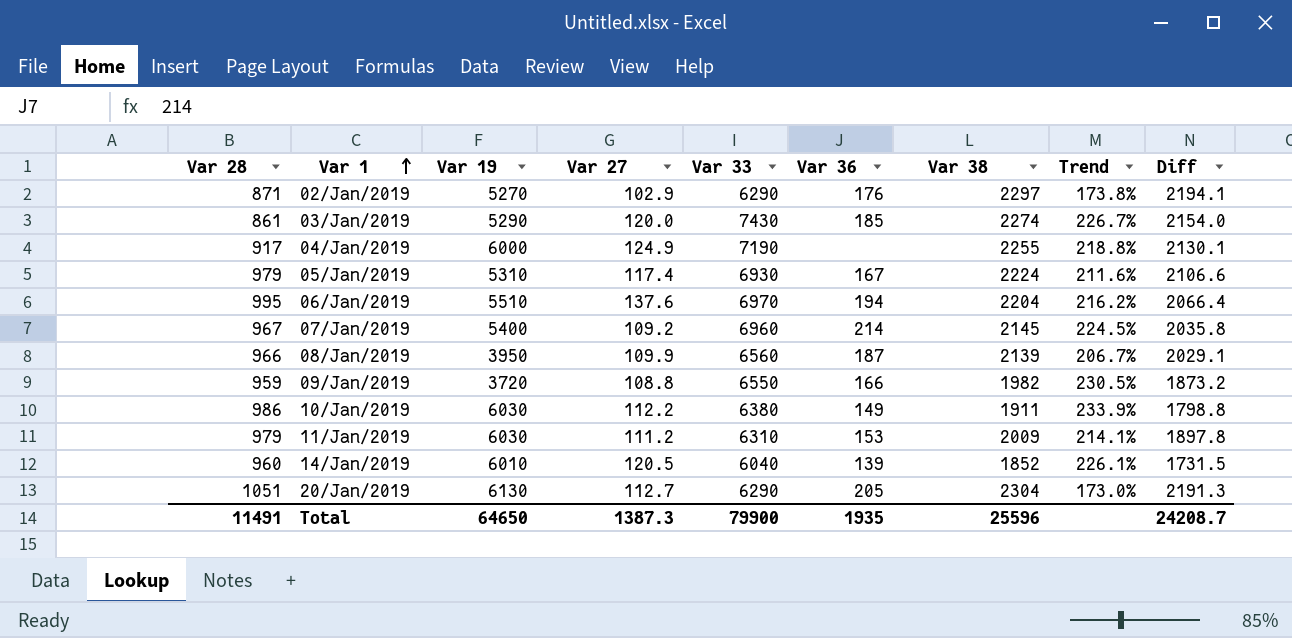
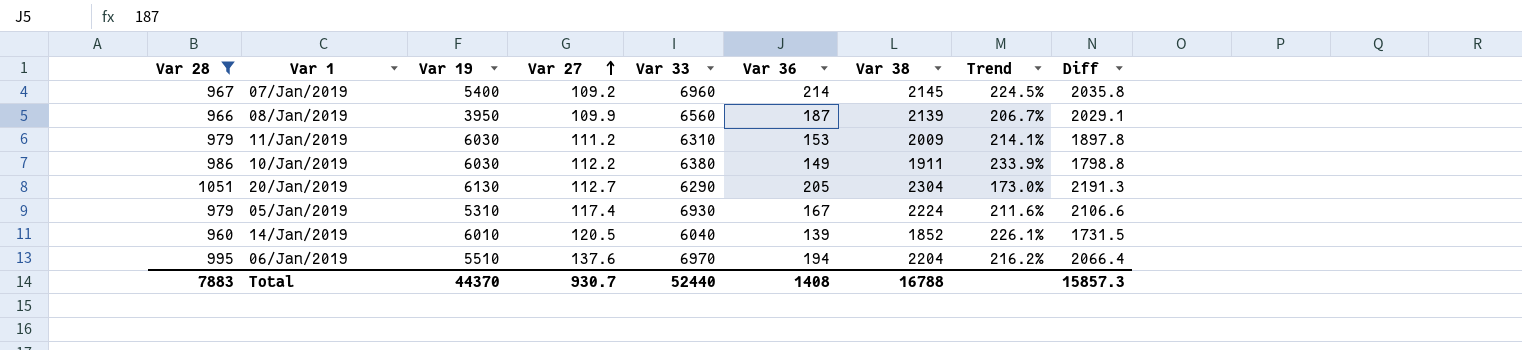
filter: none -> Var 28 >= 960
row order: Var 1 ascending -> Var 27 ascending
Total | Var 28: 11491 -> 7883
Total | Var 19: 64650 -> 44370
Total | Var 27: 1387.3 -> 930.7
Total | Var 33: 79900 -> 52440
Total | Var 36: 1935 -> 1408
Total | Var 38: 25596 -> 16788
Total | Diff: 24208.7 -> 15857.3

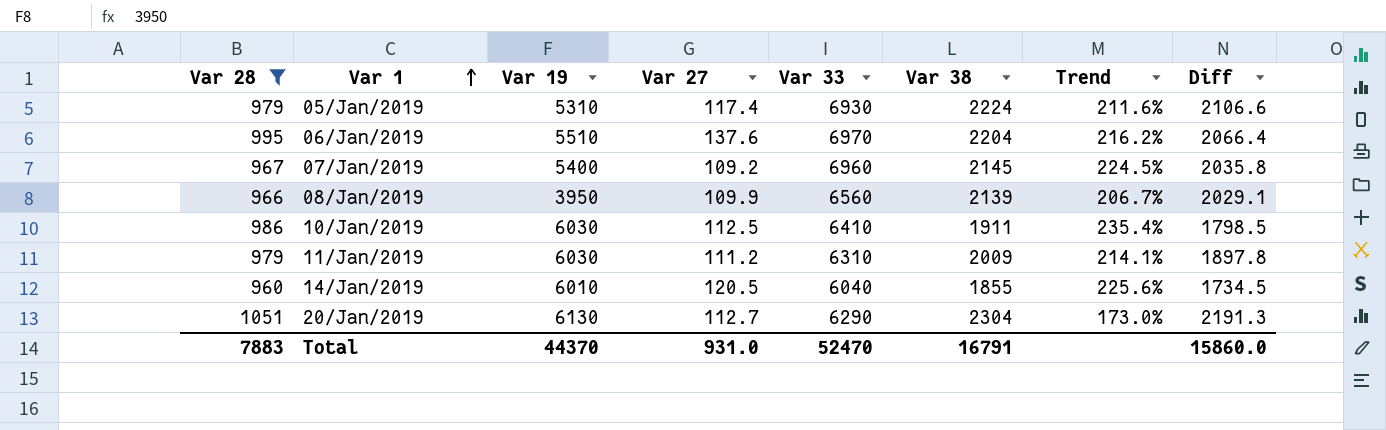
row order: Var 27 ascending -> Var 1 ascending
column Var 36 | position: 6 -> none
10/Jan/2019 | Var 27: 112.2 -> 112.5
10/Jan/2019 | Var 33: 6380 -> 6410
10/Jan/2019 | Trend: 233.9% -> 235.4%
10/Jan/2019 | Diff: 1798.8 -> 1798.5
14/Jan/2019 | Var 38: 1852 -> 1855
14/Jan/2019 | Trend: 226.1% -> 225.6%
14/Jan/2019 | Diff: 1731.5 -> 1734.5
Total | Var 27: 930.7 -> 931.0
Total | Var 33: 52440 -> 52470
Total | Var 38: 16788 -> 16791
Total | Diff: 15857.3 -> 15860.0

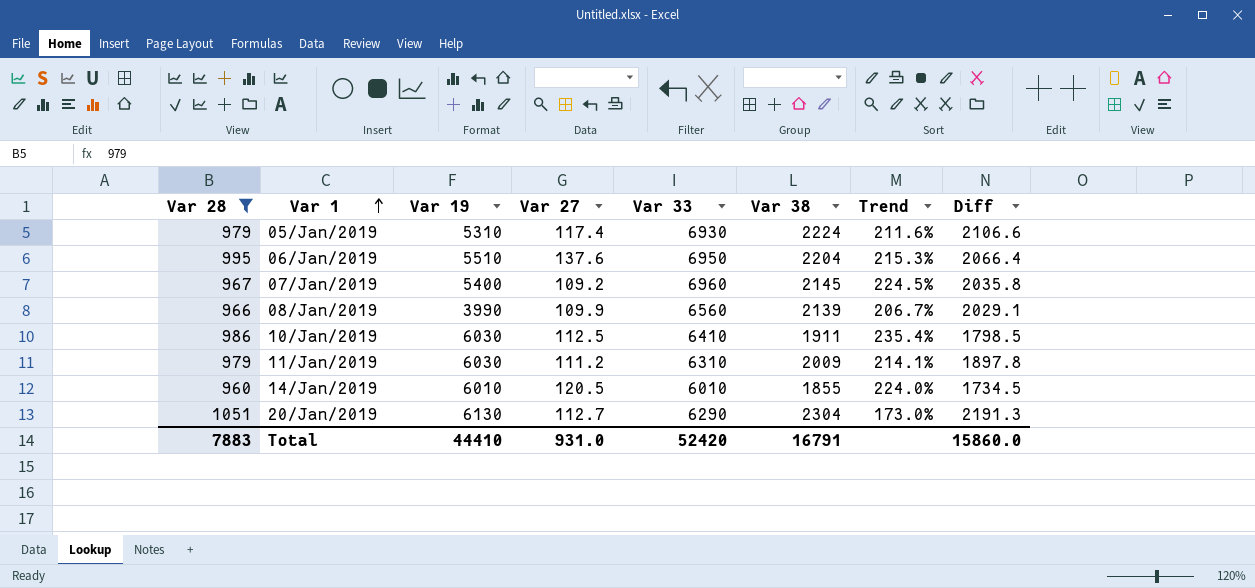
06/Jan/2019 | Var 33: 6970 -> 6950
06/Jan/2019 | Trend: 216.2% -> 215.3%
08/Jan/2019 | Var 19: 3950 -> 3990
14/Jan/2019 | Var 33: 6040 -> 6010
14/Jan/2019 | Trend: 225.6% -> 224.0%
Total | Var 19: 44370 -> 44410
Total | Var 33: 52470 -> 52420

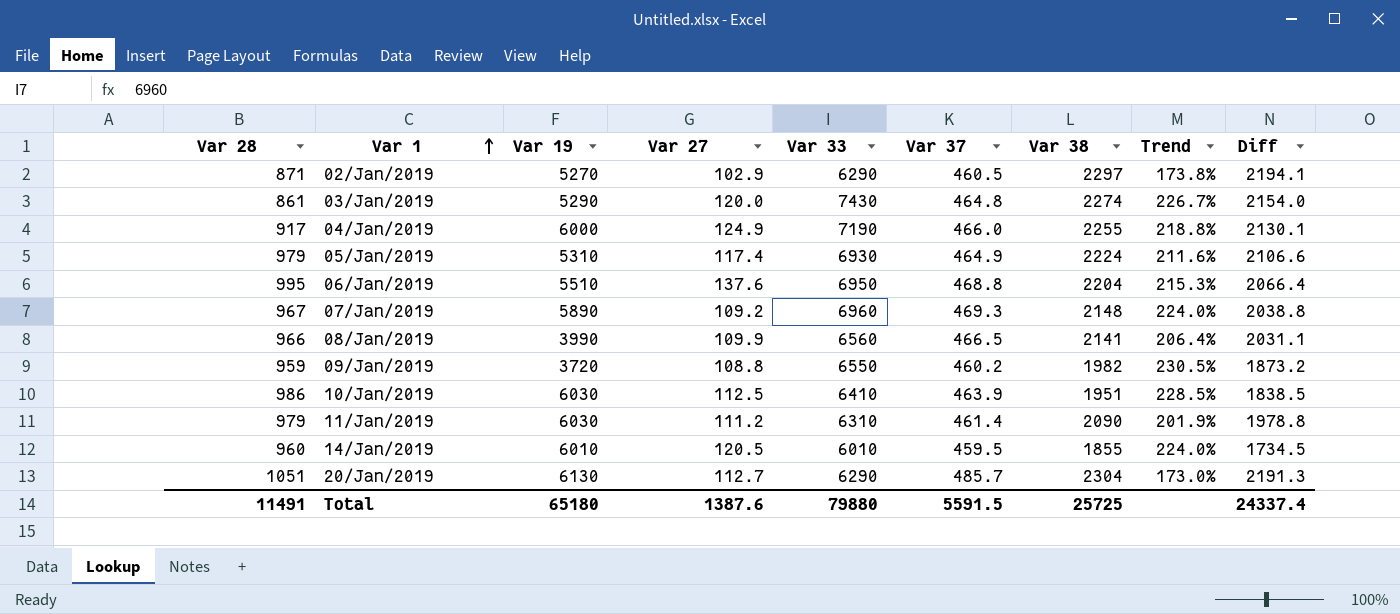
filter: Var 28 >= 960 -> none
column Var 37 | position: none -> 6
07/Jan/2019 | Var 19: 5400 -> 5890
07/Jan/2019 | Var 38: 2145 -> 2148
07/Jan/2019 | Trend: 224.5% -> 224.0%
07/Jan/2019 | Diff: 2035.8 -> 2038.8
08/Jan/2019 | Var 38: 2139 -> 2141
08/Jan/2019 | Trend: 206.7% -> 206.4%
08/Jan/2019 | Diff: 2029.1 -> 2031.1
10/Jan/2019 | Var 38: 1911 -> 1951
10/Jan/2019 | Trend: 235.4% -> 228.5%
10/Jan/2019 | Diff: 1798.5 -> 1838.5
11/Jan/2019 | Var 38: 2009 -> 2090
11/Jan/2019 | Trend: 214.1% -> 201.9%
11/Jan/2019 | Diff: 1897.8 -> 1978.8
Total | Var 28: 7883 -> 11491
Total | Var 19: 44410 -> 65180
Total | Var 27: 931.0 -> 1387.6
Total | Var 33: 52420 -> 79880
Total | Var 38: 16791 -> 25725
Total | Diff: 15860.0 -> 24337.4

